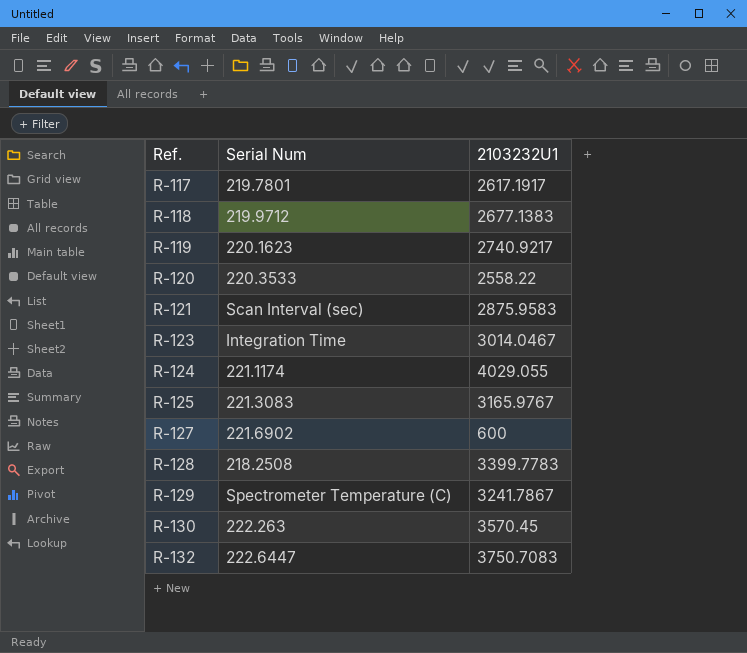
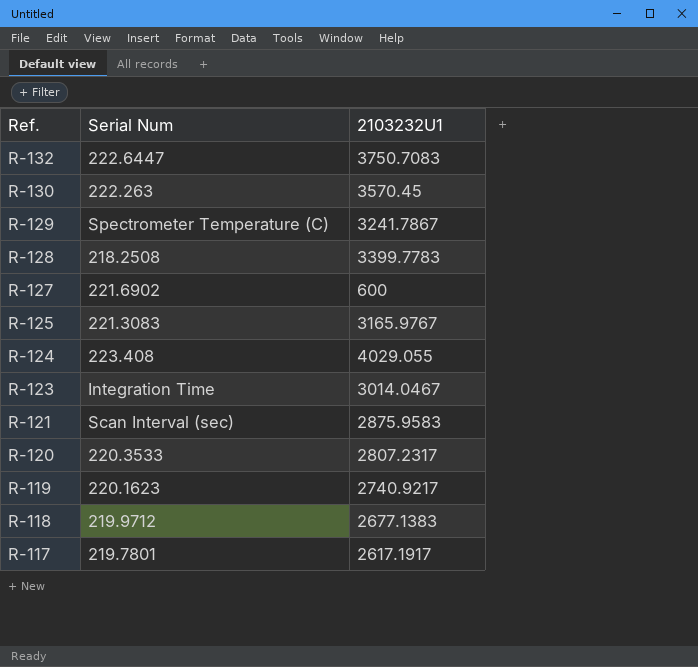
row order: Ref. ascending -> Ref. descending
R-124 | Serial Num: 221.1174 -> 223.408
R-120 | 2103232U1: 2558.22 -> 2807.2317

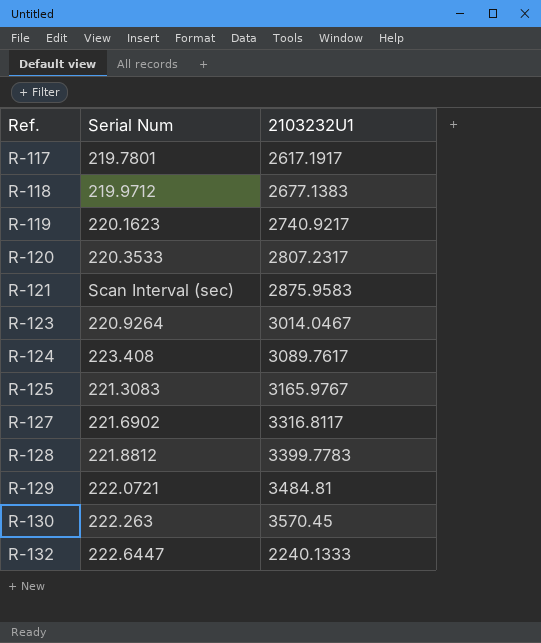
row order: Ref. descending -> Ref. ascending
R-123 | Serial Num: Integration Time -> 220.9264
R-124 | 2103232U1: 4029.055 -> 3089.7617
R-127 | 2103232U1: 600 -> 3316.8117
R-128 | Serial Num: 218.2508 -> 221.8812
R-129 | Serial Num: Spectrometer Temperature (C) -> 222.0721
R-129 | 2103232U1: 3241.7867 -> 3484.81
R-132 | 2103232U1: 3750.7083 -> 2240.1333

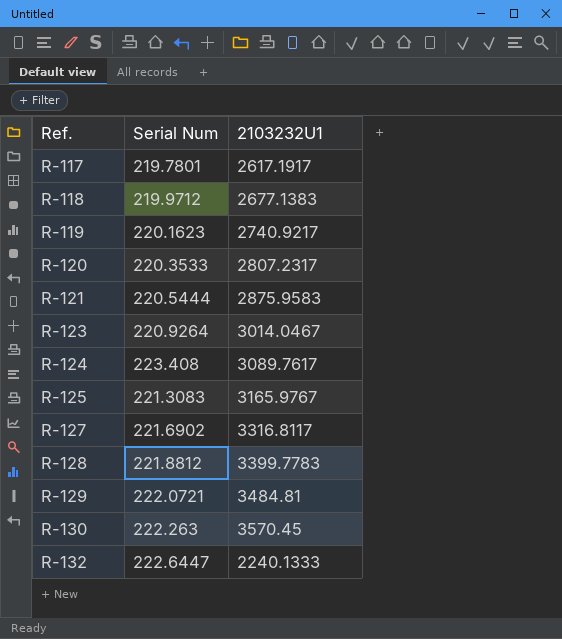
R-121 | Serial Num: Scan Interval (sec) -> 220.5444

